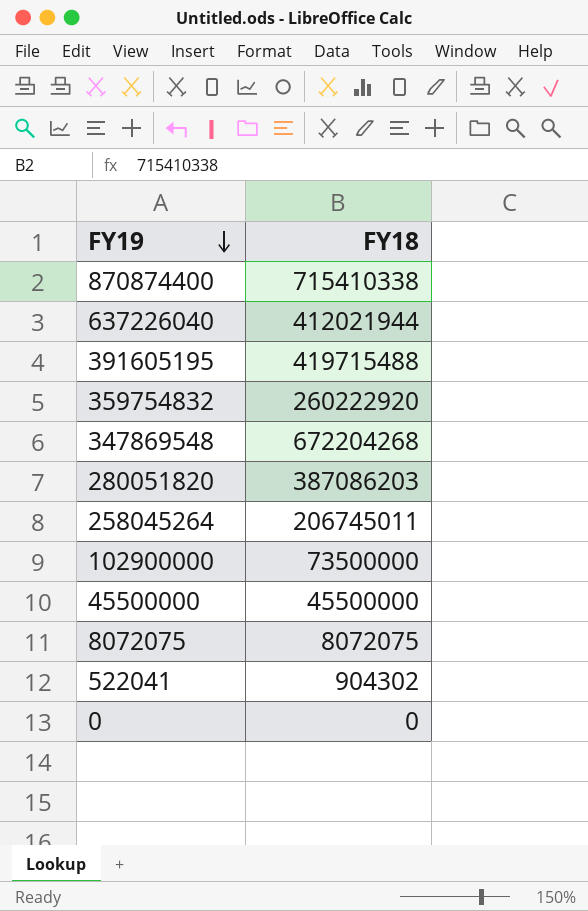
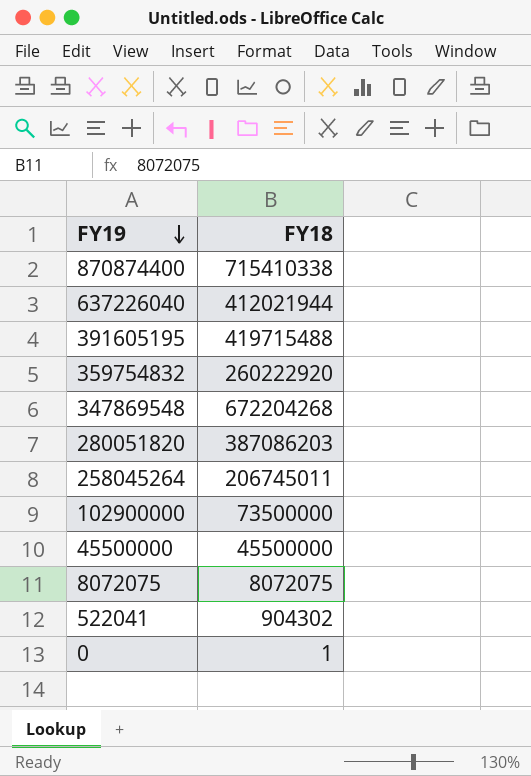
0 | FY18: 0 -> 1

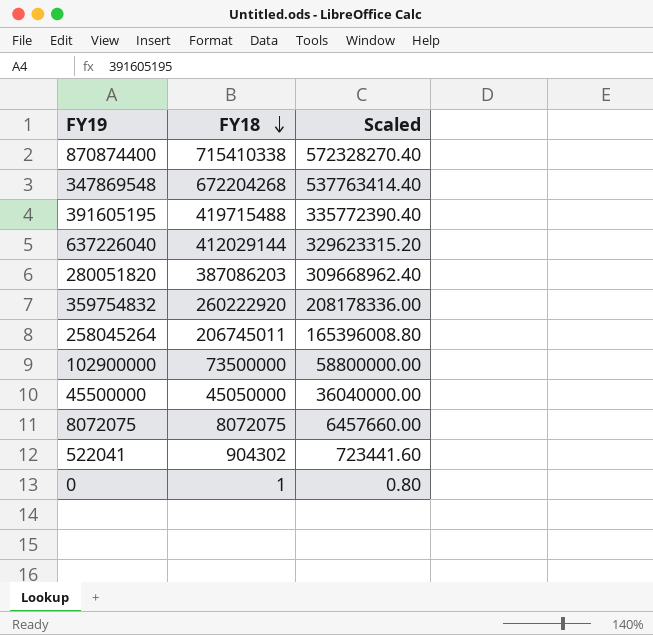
row order: FY19 descending -> FY18 descending
column Scaled | formula: none -> [FY18] * 0.8
637226040 | FY18: 412021944 -> 412029144
45500000 | FY18: 45500000 -> 45050000

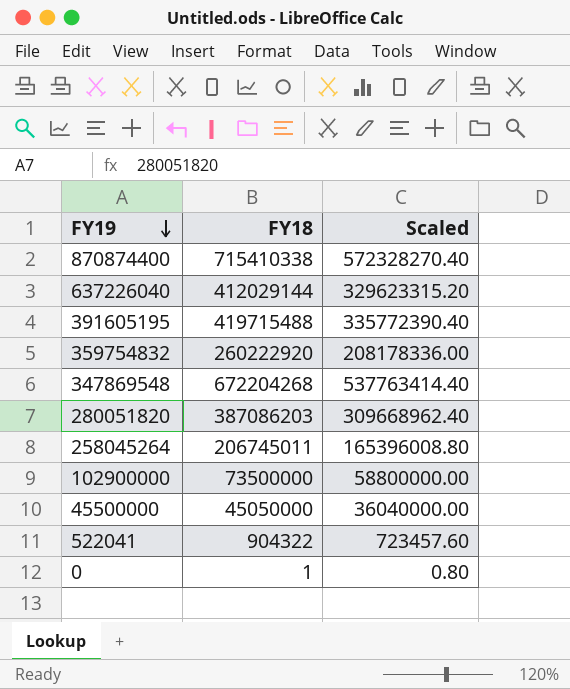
row order: FY18 descending -> FY19 descending
row 8072075: 8072075 | 6457660.00 -> none
522041 | FY18: 904302 -> 904322
522041 | Scaled: 723441.60 -> 723457.60

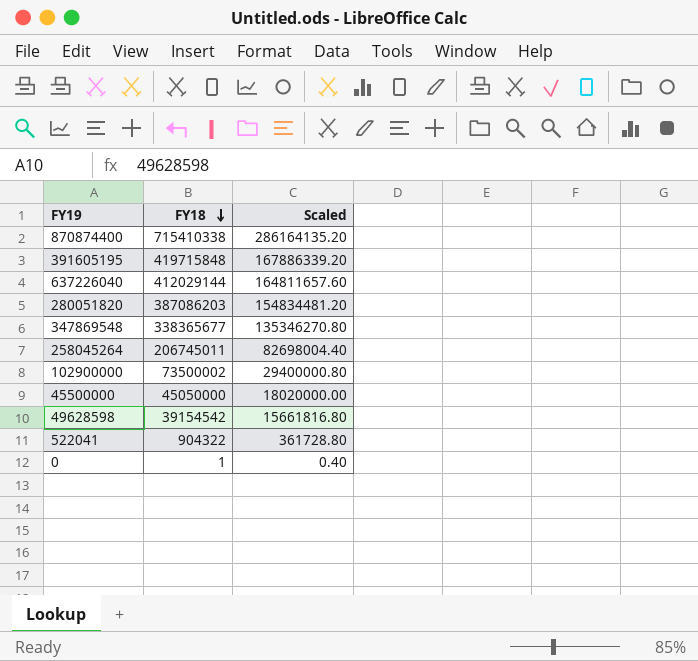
row order: FY19 descending -> FY18 descending
column Scaled | formula: [FY18] * 0.8 -> [FY18] * 0.4
row 359754832: 260222920 | 208178336.00 -> none
391605195 | FY18: 419715488 -> 419715848
347869548 | FY18: 672204268 -> 338365677
102900000 | FY18: 73500000 -> 73500002
row 49628598: none -> 39154542 | 15661816.80

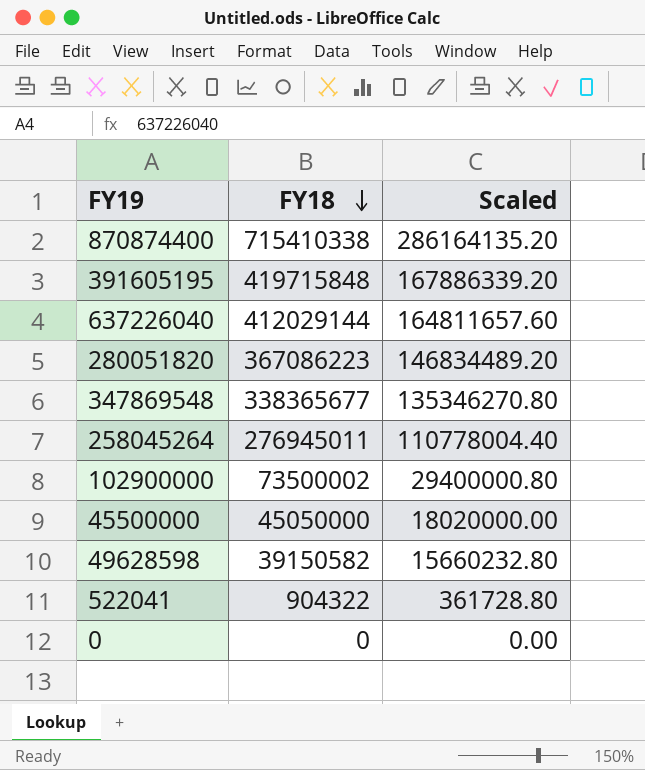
280051820 | FY18: 387086203 -> 367086223
280051820 | Scaled: 154834481.20 -> 146834489.20
258045264 | FY18: 206745011 -> 276945011
258045264 | Scaled: 82698004.40 -> 110778004.40
49628598 | FY18: 39154542 -> 39150582
49628598 | Scaled: 15661816.80 -> 15660232.80
0 | FY18: 1 -> 0
0 | Scaled: 0.40 -> 0.00

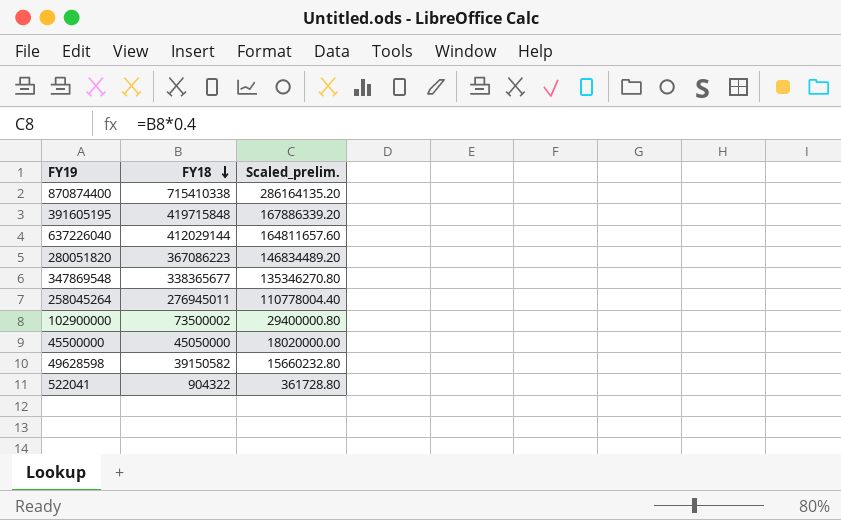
column name: Scaled -> Scaled_prelim.
row 0: 0 | 0.00 -> none

